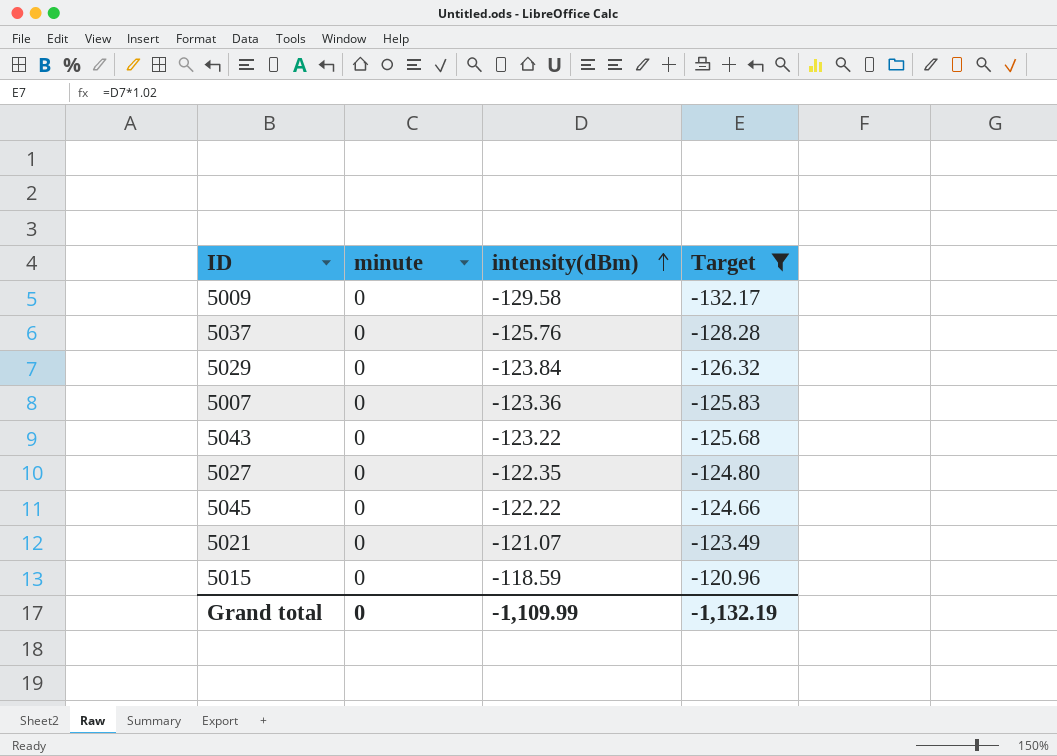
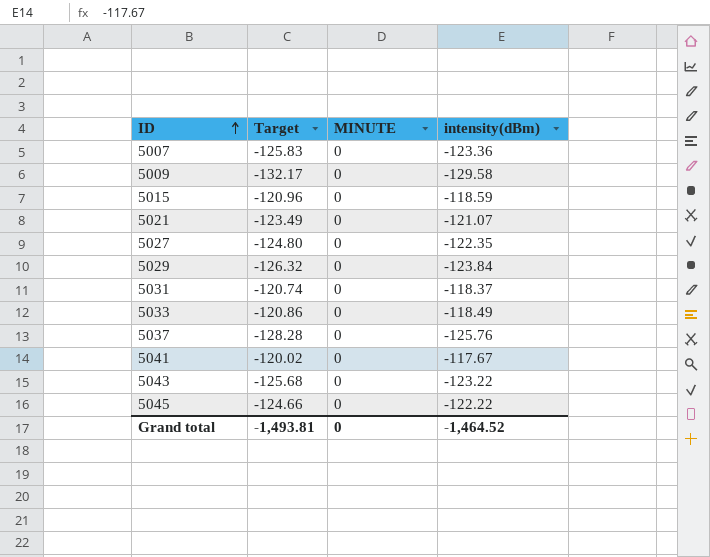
filter: Target <= -120.96 -> none
row order: intensity(dBm) ascending -> ID ascending
column Target | position: 4 -> 2
column name: minute -> MINUTE
Grand total | Target: -1,132.19 -> -1,493.81
Grand total | intensity(dBm): -1,109.99 -> -1,464.52

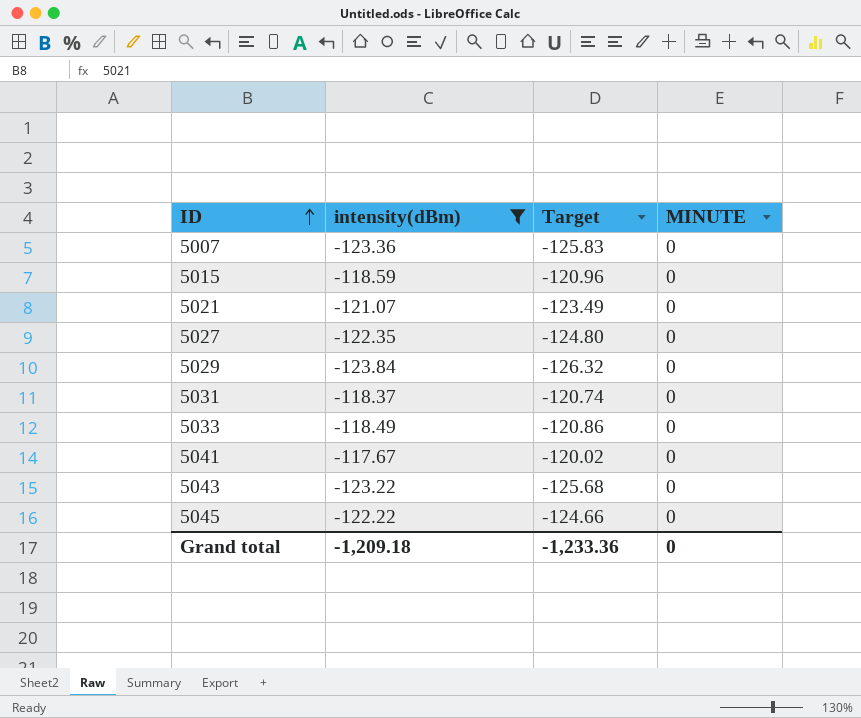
filter: none -> intensity(dBm) >= -123.84
column intensity(dBm) | position: 4 -> 2
Grand total | intensity(dBm): -1,464.52 -> -1,209.18
Grand total | Target: -1,493.81 -> -1,233.36

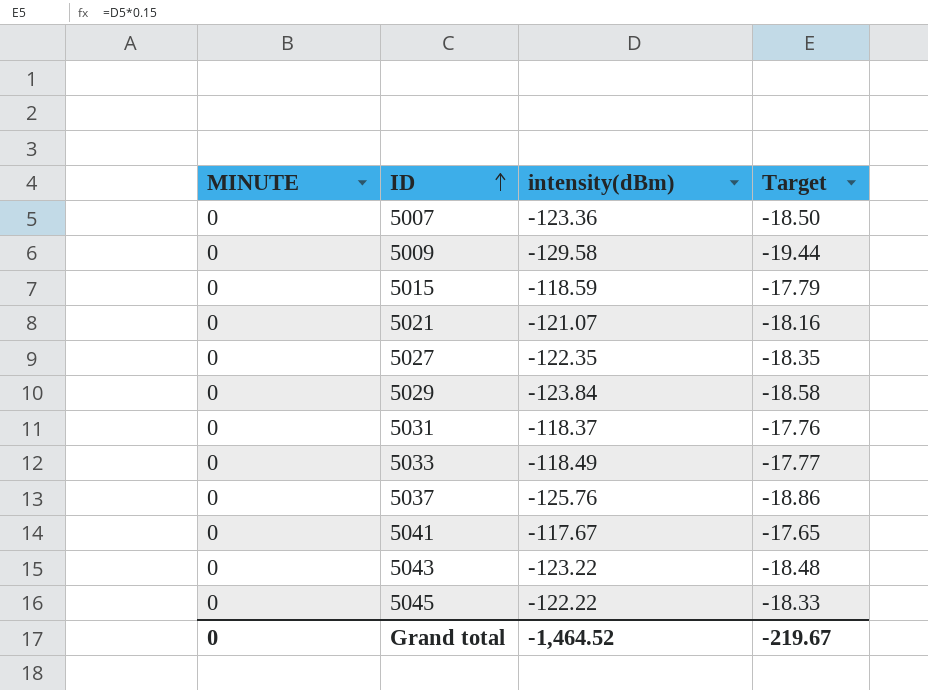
filter: intensity(dBm) >= -123.84 -> none
column MINUTE | position: 4 -> 1
column Target | formula: [intensity(dBm)] * 1.02 -> [intensity(dBm)] * 0.15
Grand total | intensity(dBm): -1,209.18 -> -1,464.52
Grand total | Target: -1,233.36 -> -219.67

